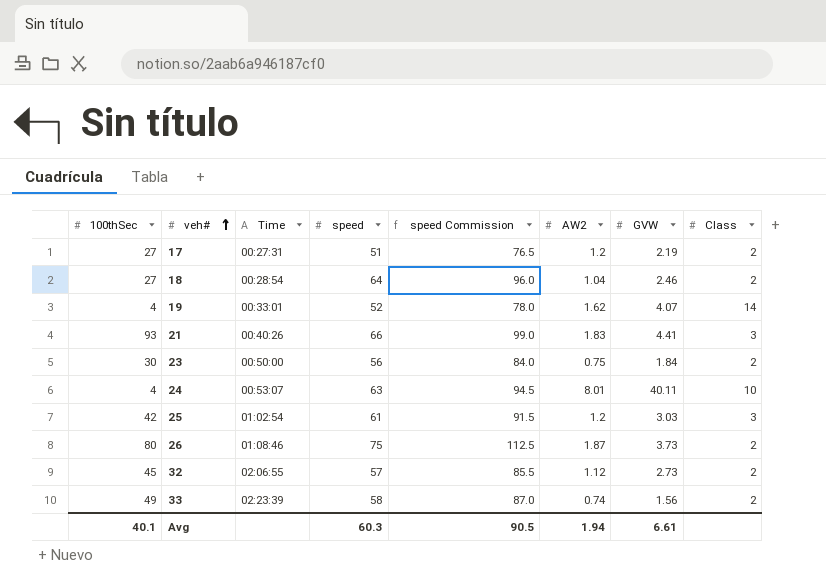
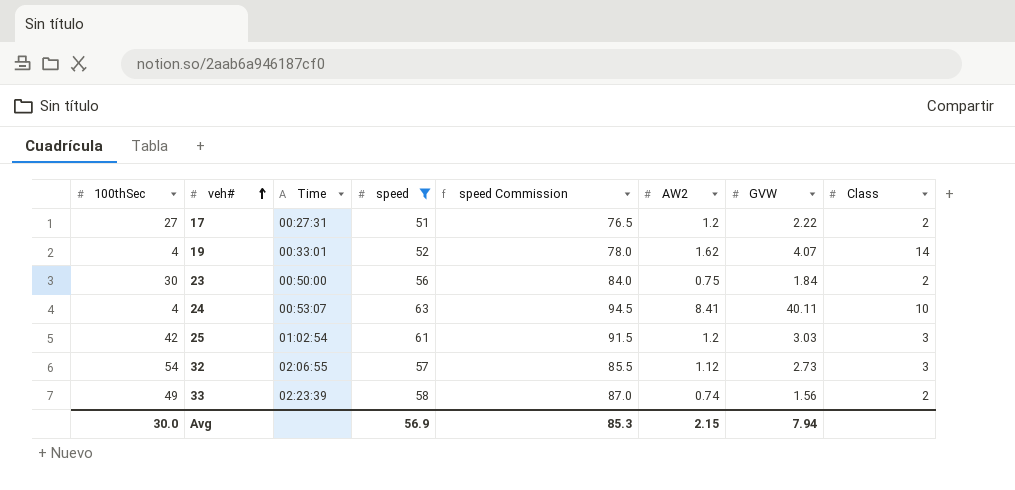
filter: none -> speed <= 63
17 | GVW: 2.19 -> 2.22
24 | AW2: 8.01 -> 8.41
32 | 100thSec: 45 -> 54
32 | Class: 2 -> 3
Avg | 100thSec: 40.1 -> 30.0
Avg | speed: 60.3 -> 56.9
Avg | speed Commission: 90.5 -> 85.3
Avg | AW2: 1.94 -> 2.15
Avg | GVW: 6.61 -> 7.94

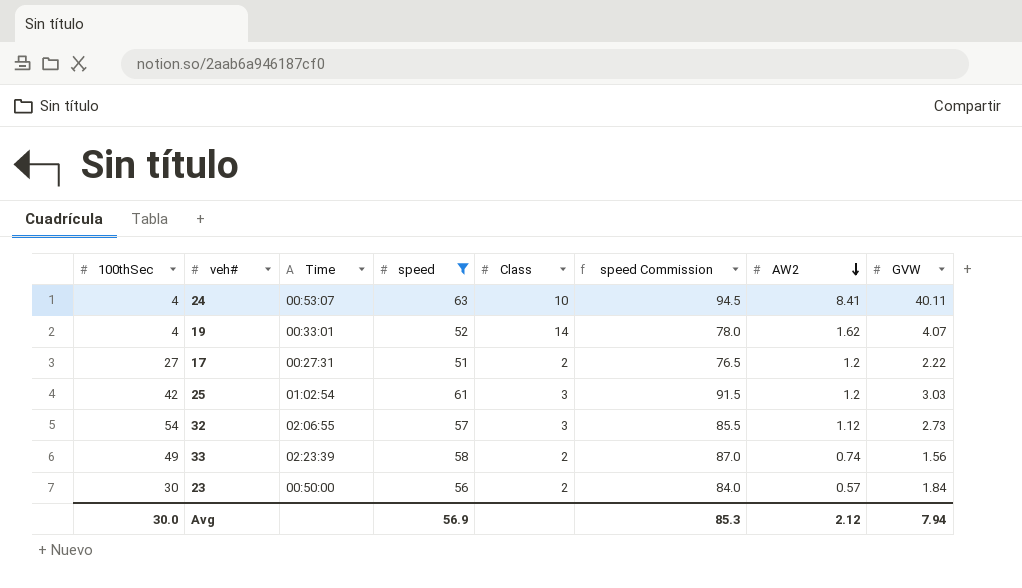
row order: veh# ascending -> AW2 descending
column Class | position: 8 -> 5
23 | AW2: 0.75 -> 0.57
Avg | AW2: 2.15 -> 2.12

